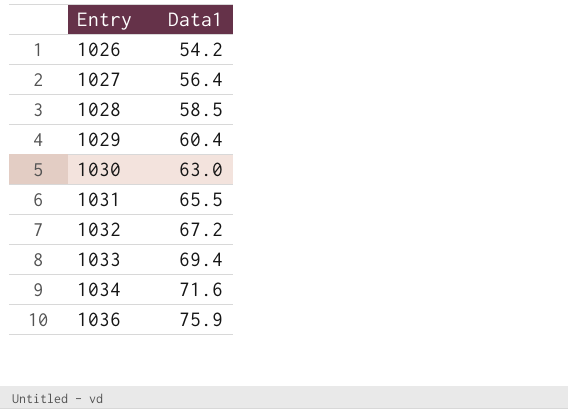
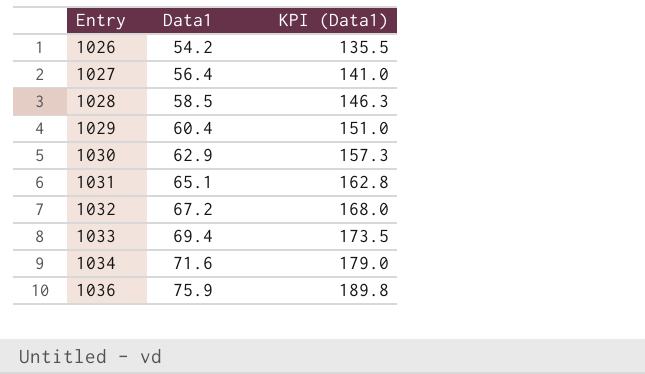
column KPI (Data1) | formula: none -> [Data1] * 2.5
1030 | Data1: 63.0 -> 62.9
1031 | Data1: 65.5 -> 65.1

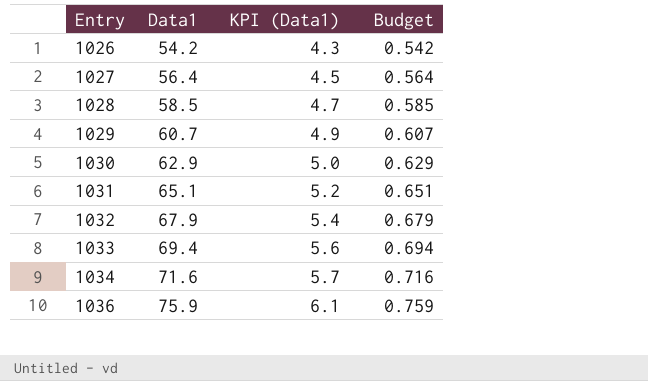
column KPI (Data1) | formula: [Data1] * 2.5 -> [Data1] * 0.08
column Budget | formula: none -> [Data1] * 0.01
1029 | Data1: 60.4 -> 60.7
1032 | Data1: 67.2 -> 67.9

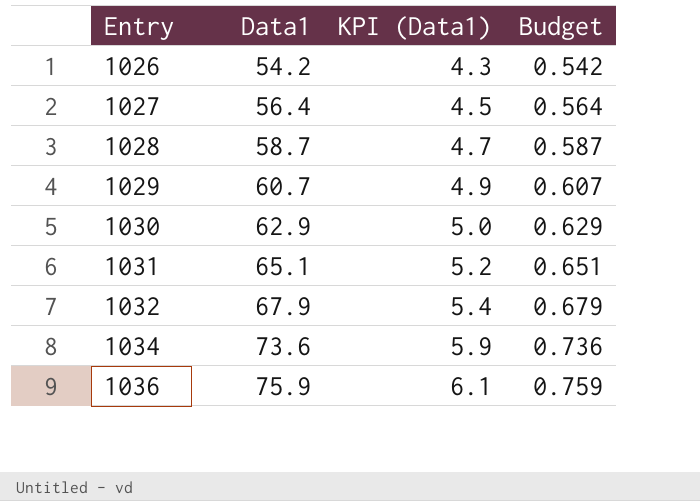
row 1033: 69.4 | 5.6 | 0.694 -> none
1028 | Data1: 58.5 -> 58.7
1028 | Budget: 0.585 -> 0.587
1034 | Data1: 71.6 -> 73.6
1034 | KPI (Data1): 5.7 -> 5.9
1034 | Budget: 0.716 -> 0.736

